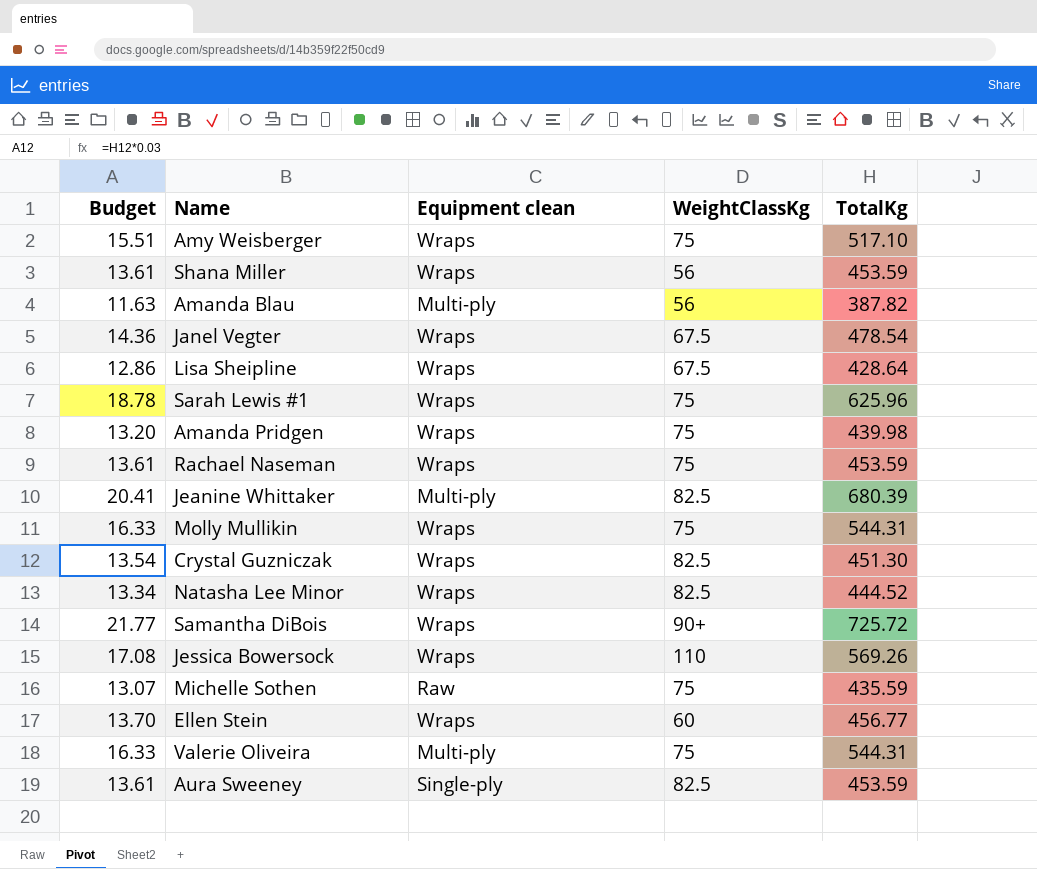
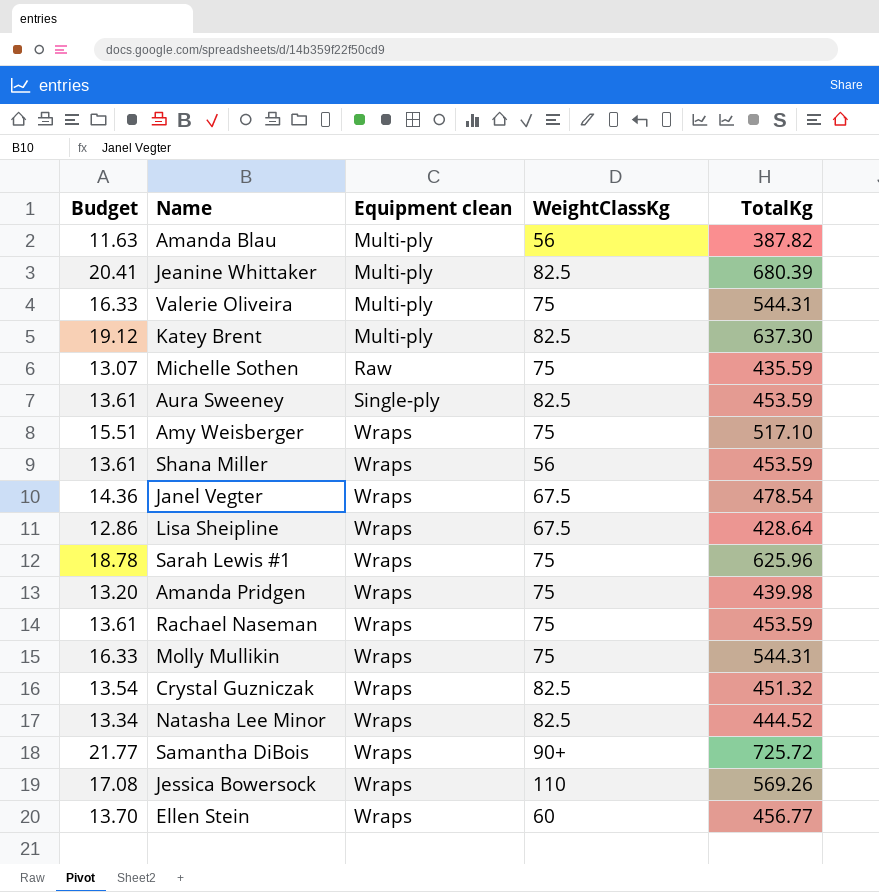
row order: none -> Equipment clean ascending
row Katey Brent: none -> 19.12 | Multi-ply | 82.5 | 637.30
Crystal Guzniczak | TotalKg: 451.30 -> 451.32

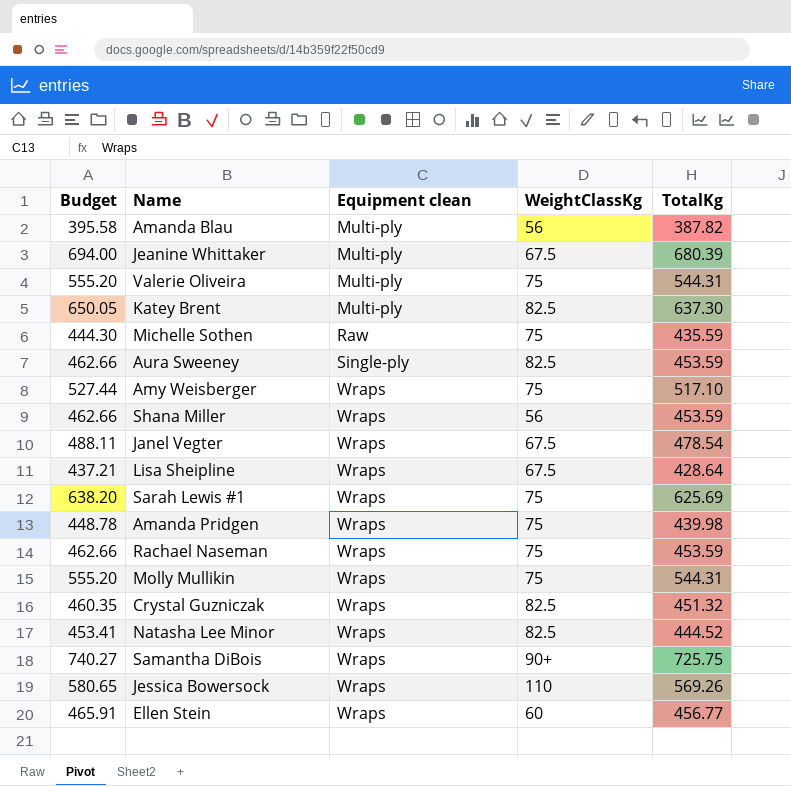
column Budget | formula: [TotalKg] * 0.03 -> [TotalKg] * 1.02
Jeanine Whittaker | WeightClassKg: 82.5 -> 67.5
Sarah Lewis #1 | TotalKg: 625.96 -> 625.69
Samantha DiBois | TotalKg: 725.72 -> 725.75

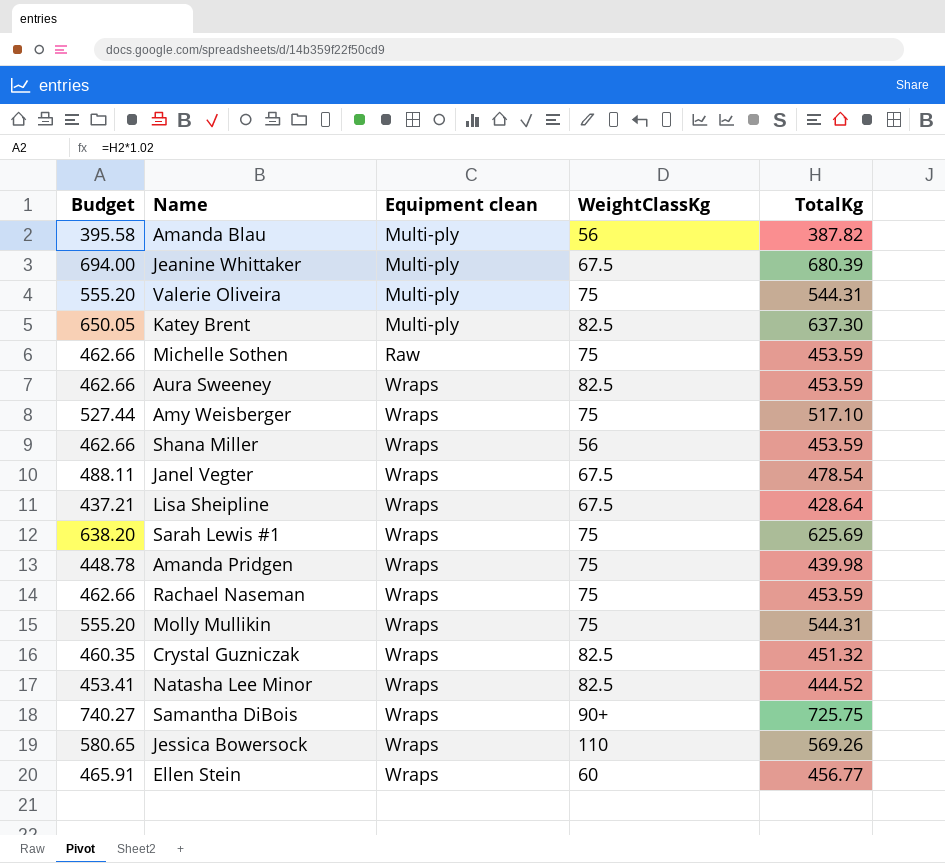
Michelle Sothen | Budget: 444.30 -> 462.66
Michelle Sothen | TotalKg: 435.59 -> 453.59
Aura Sweeney | Equipment clean: Single-ply -> Wraps

